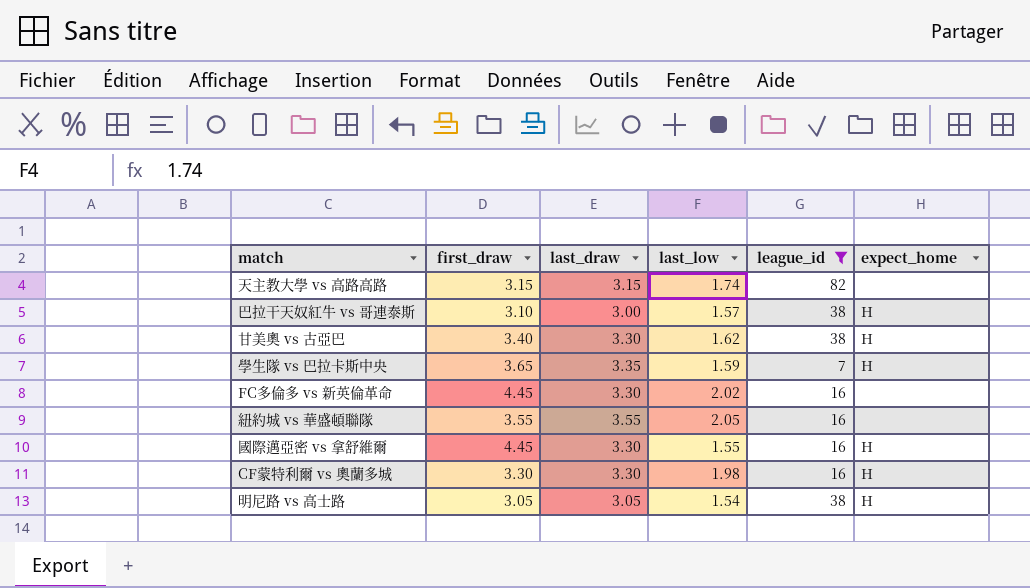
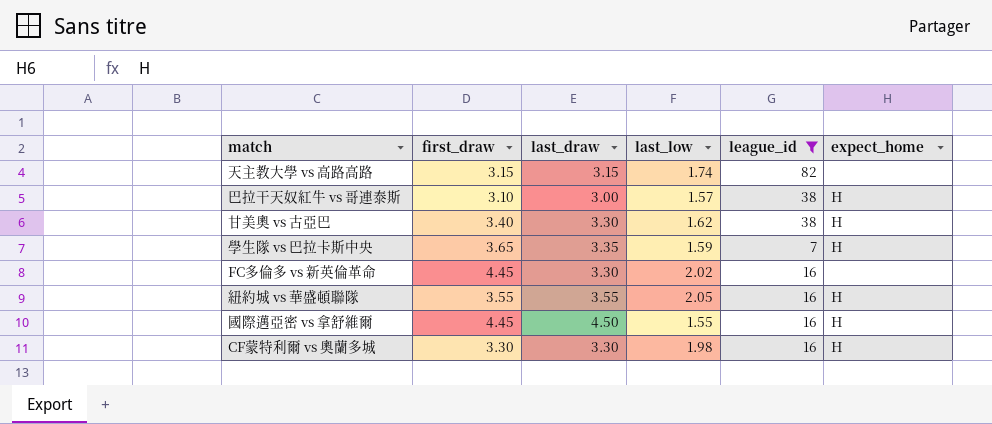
row 明尼路 vs 高士路: 3.05 | 3.05 | 1.54 | 38 | H -> none
紐約城 vs 華盛頓聯隊 | expect_home: none -> H
國際邁亞密 vs 拿舒維爾 | last_draw: 3.30 -> 4.50

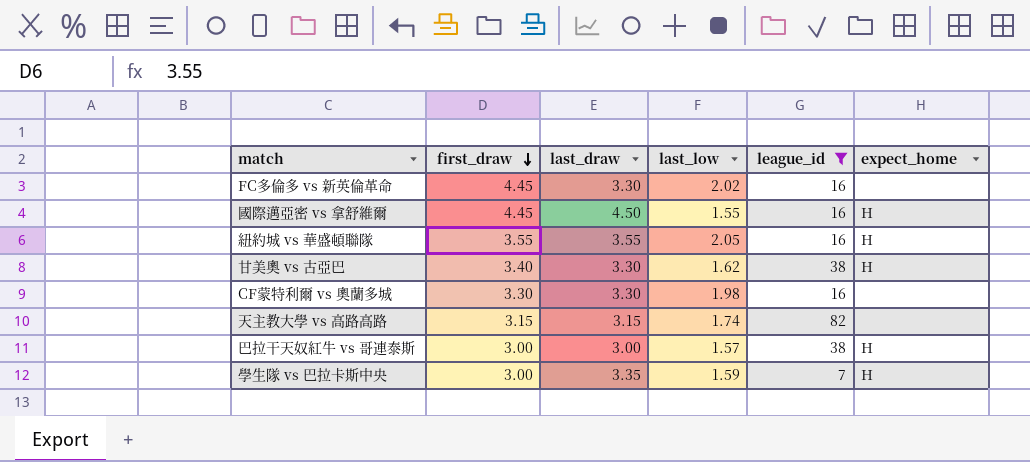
row order: none -> first_draw descending
CF蒙特利爾 vs 奧蘭多城 | expect_home: H -> none
巴拉干天奴紅牛 vs 哥連泰斯 | first_draw: 3.10 -> 3.00
學生隊 vs 巴拉卡斯中央 | first_draw: 3.65 -> 3.00

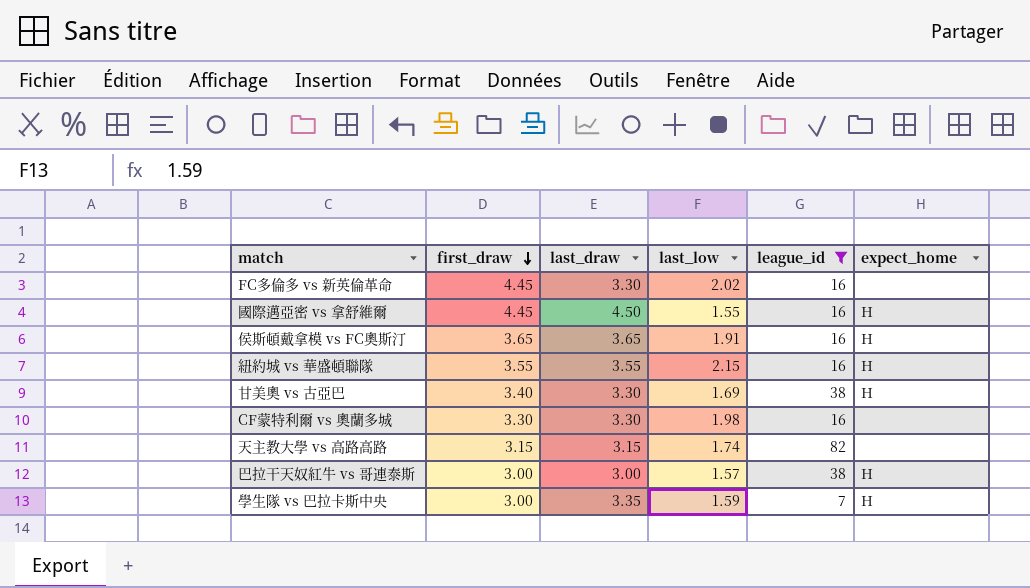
row 侯斯頓戴拿模 vs FC奧斯汀: none -> 3.65 | 3.65 | 1.91 | 16 | H
紐約城 vs 華盛頓聯隊 | last_low: 2.05 -> 2.15
甘美奧 vs 古亞巴 | last_low: 1.62 -> 1.69

